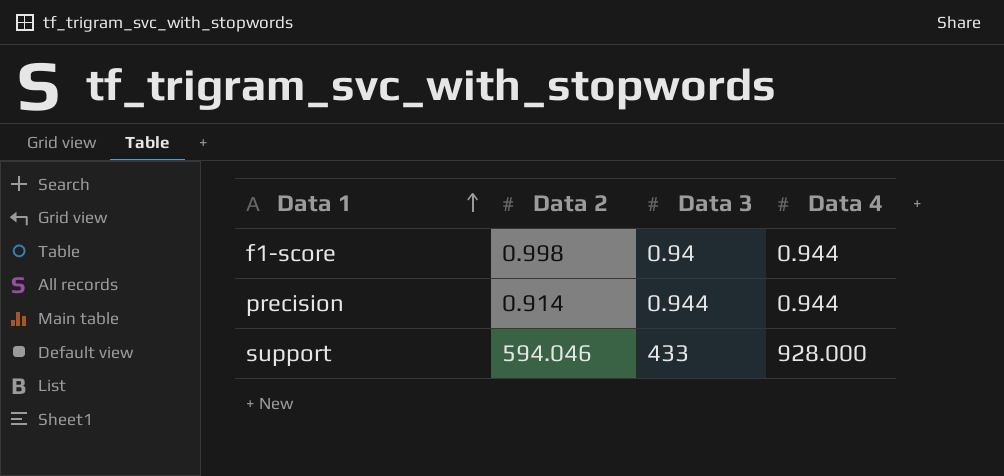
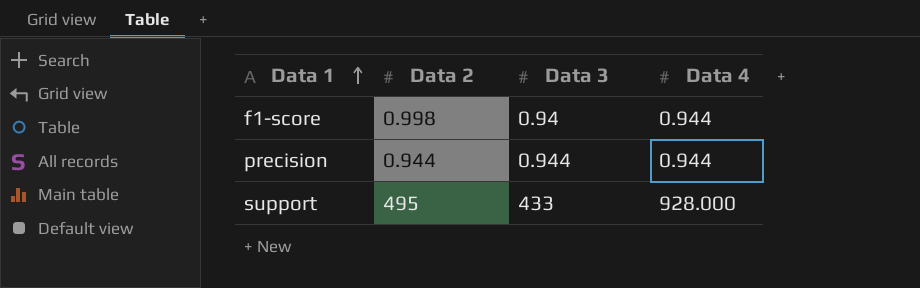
precision | Data 2: 0.914 -> 0.944
support | Data 2: 594.046 -> 495

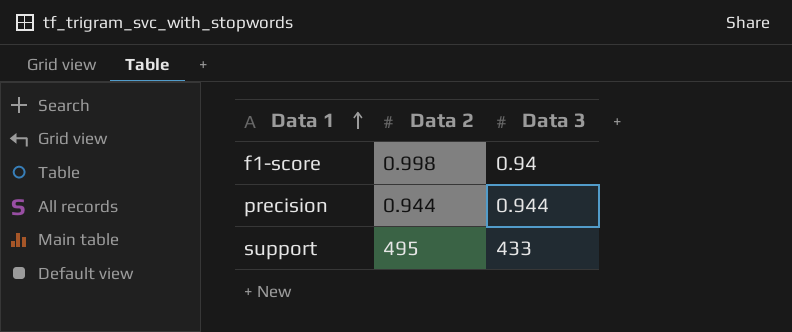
column Data 4 | position: 4 -> none

